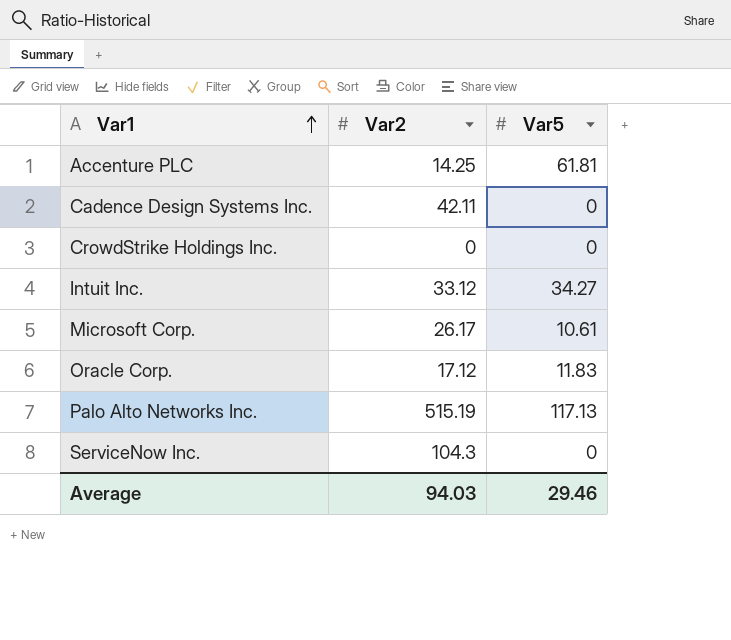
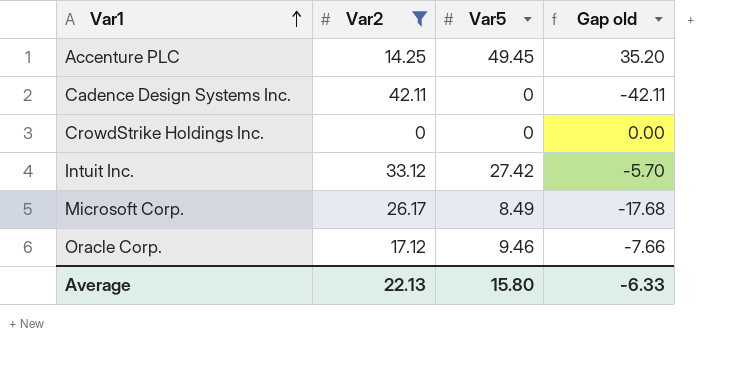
filter: none -> Var2 <= 42.11
column Gap old | formula: none -> [Var5] - [Var2]
Accenture PLC | Var5: 61.81 -> 49.45
Intuit Inc. | Var5: 34.27 -> 27.42
Microsoft Corp. | Var5: 10.61 -> 8.49
Oracle Corp. | Var5: 11.83 -> 9.46
Average | Var2: 94.03 -> 22.13
Average | Var5: 29.46 -> 15.80

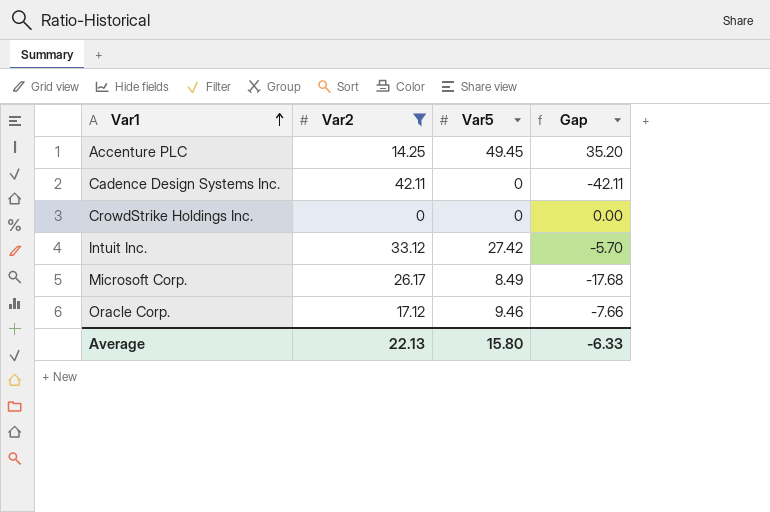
column name: Gap old -> Gap

